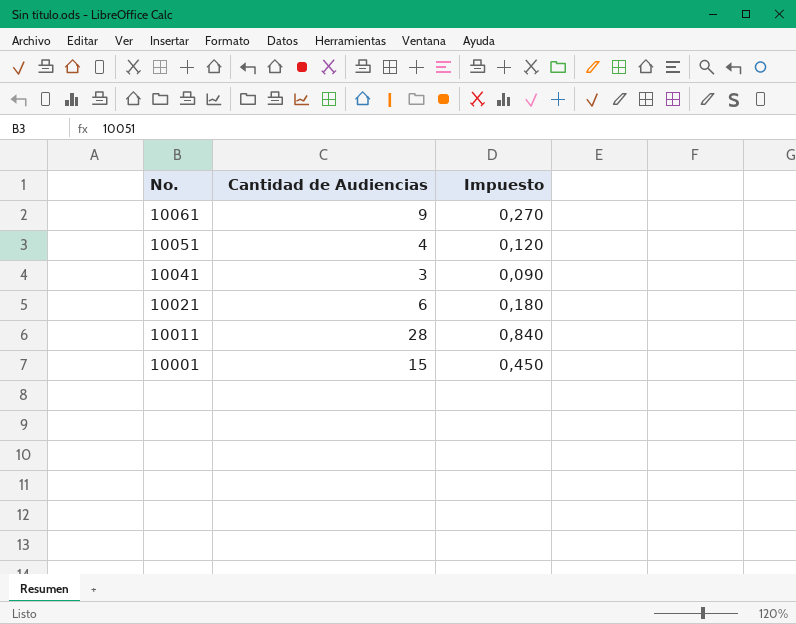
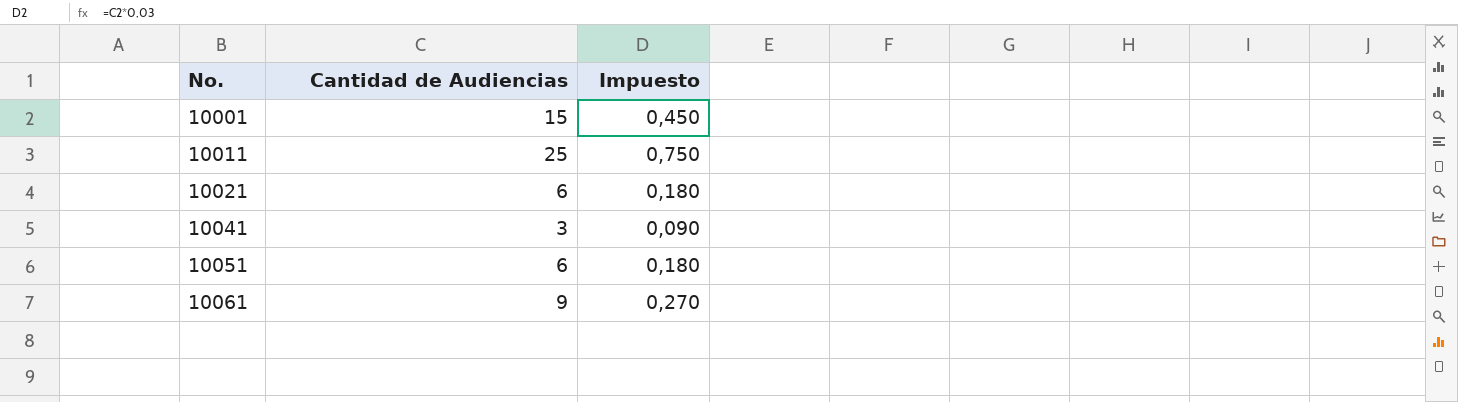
row order: No. descending -> No. ascending
10011 | Cantidad de Audiencias: 28 -> 25
10011 | Impuesto: 0,840 -> 0,750
10051 | Cantidad de Audiencias: 4 -> 6
10051 | Impuesto: 0,120 -> 0,180

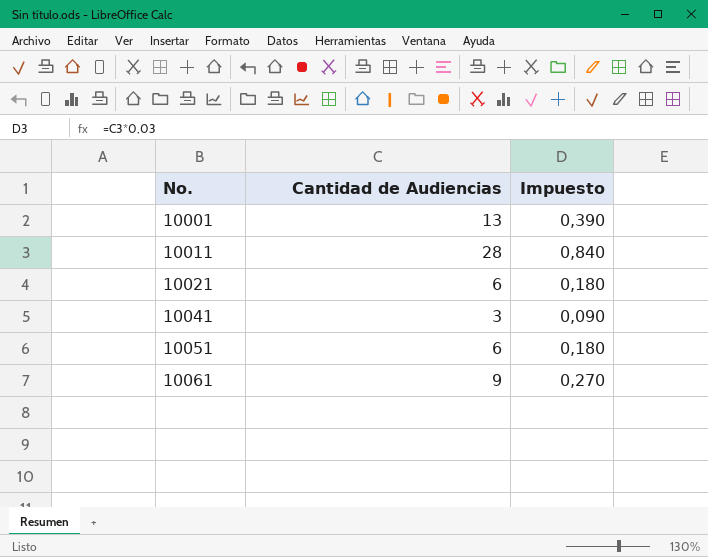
10001 | Cantidad de Audiencias: 15 -> 13
10001 | Impuesto: 0,450 -> 0,390
10011 | Cantidad de Audiencias: 25 -> 28
10011 | Impuesto: 0,750 -> 0,840

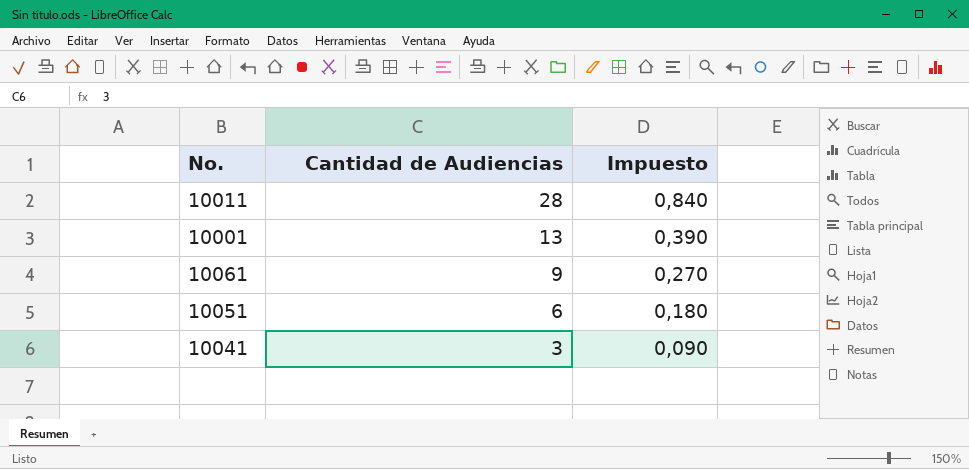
row order: No. ascending -> Cantidad de Audiencias descending
row 10021: 6 | 0,180 -> none

